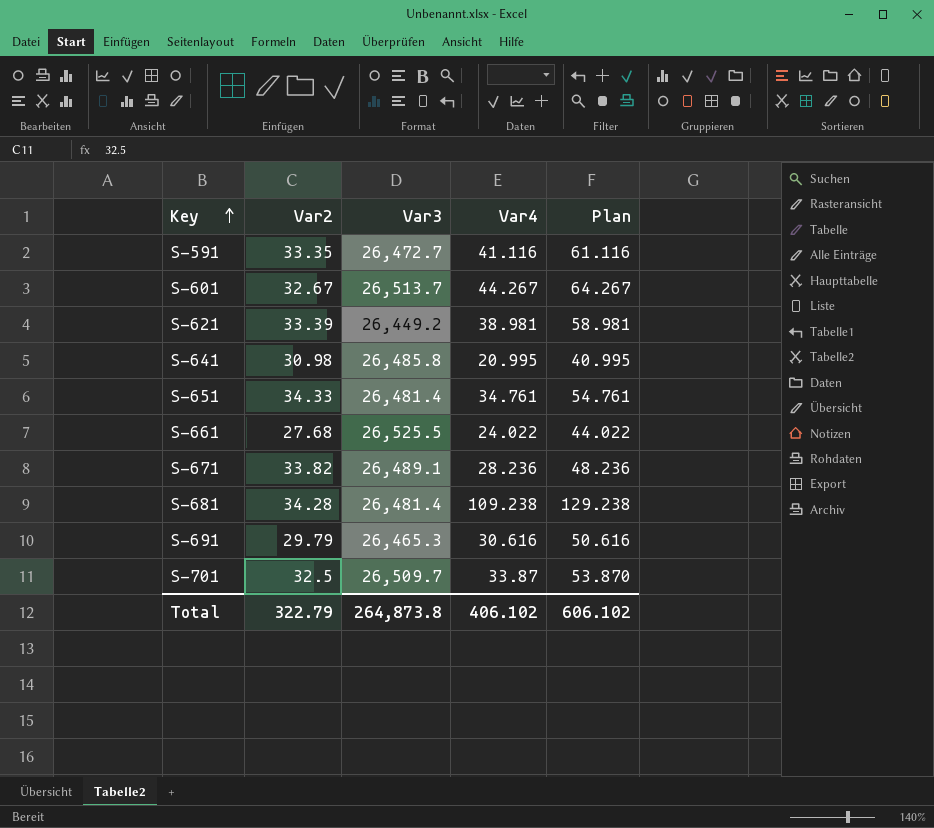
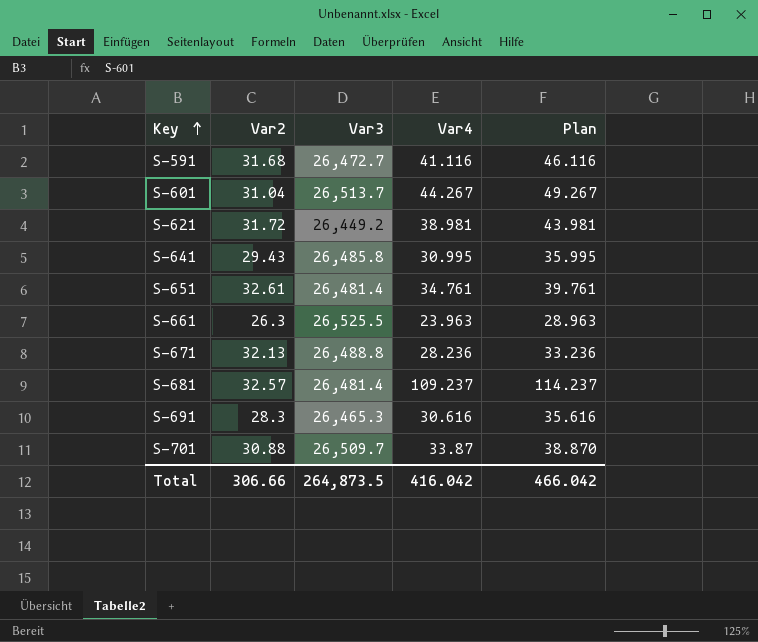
column Plan | formula: [Var4] + 20 -> [Var4] + 5
S-591 | Var2: 33.35 -> 31.68
S-601 | Var2: 32.67 -> 31.04
S-621 | Var2: 33.39 -> 31.72
S-641 | Var2: 30.98 -> 29.43
S-641 | Var4: 20.995 -> 30.995
S-651 | Var2: 34.33 -> 32.61
S-661 | Var2: 27.68 -> 26.3
S-661 | Var4: 24.022 -> 23.963
S-671 | Var2: 33.82 -> 32.13
S-671 | Var3: 26,489.1 -> 26,488.8
S-681 | Var2: 34.28 -> 32.57
S-681 | Var4: 109.238 -> 109.237
S-691 | Var2: 29.79 -> 28.3
S-701 | Var2: 32.5 -> 30.88
Total | Var2: 322.79 -> 306.66
Total | Var3: 264,873.8 -> 264,873.5
Total | Var4: 406.102 -> 416.042
Total | Plan: 606.102 -> 466.042

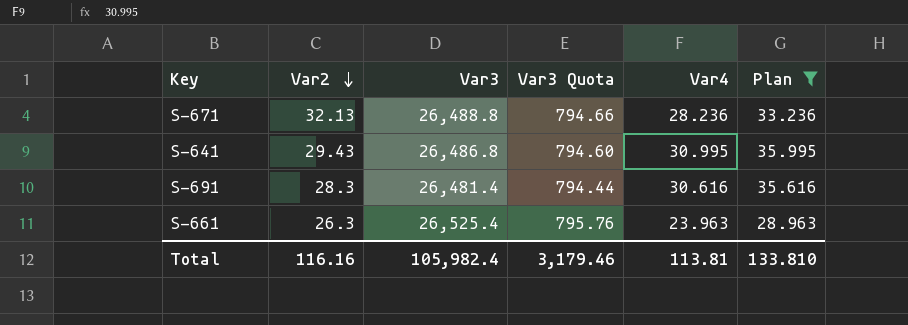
filter: none -> Plan <= 35.995
row order: Key ascending -> Var2 descending
column Var3 Quota | formula: none -> [Var3] * 0.03
S-641 | Var3: 26,485.8 -> 26,486.8
S-691 | Var3: 26,465.3 -> 26,481.4
S-661 | Var3: 26,525.5 -> 26,525.4
Total | Var2: 306.66 -> 116.16
Total | Var3: 264,873.5 -> 105,982.4
Total | Var4: 416.042 -> 113.81
Total | Plan: 466.042 -> 133.810

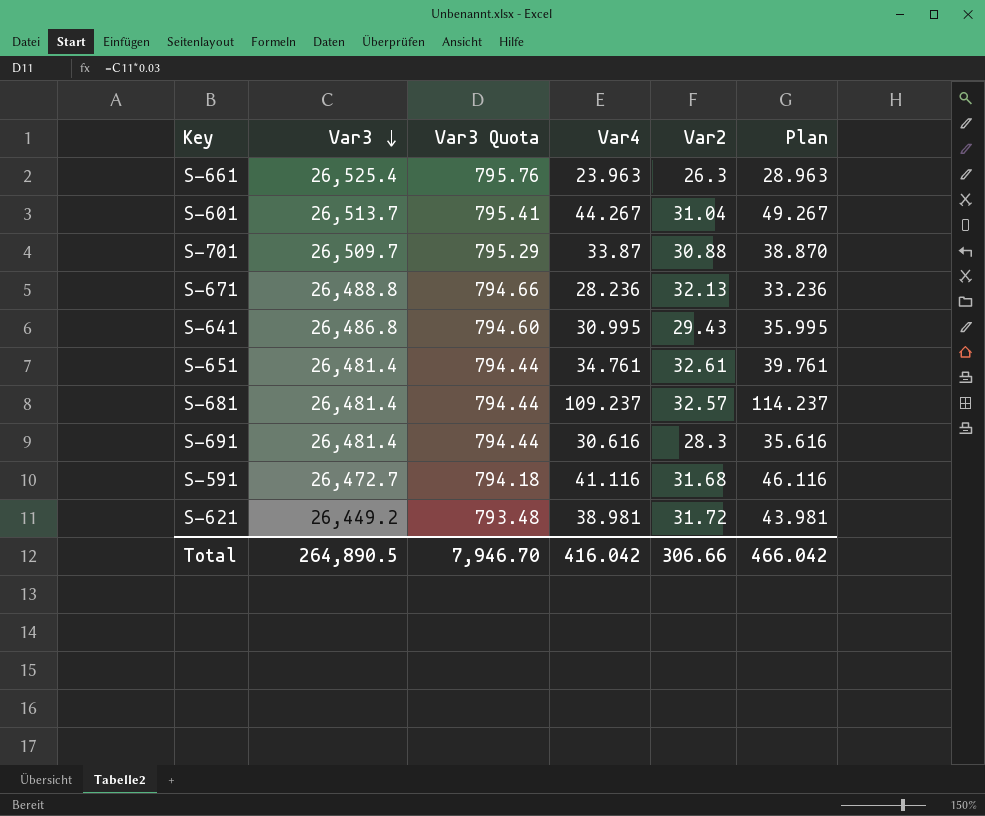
filter: Plan <= 35.995 -> none
row order: Var2 descending -> Var3 descending
column Var2 | position: 2 -> 5
Total | Var3: 105,982.4 -> 264,890.5
Total | Var3 Quota: 3,179.46 -> 7,946.70
Total | Var4: 113.81 -> 416.042
Total | Var2: 116.16 -> 306.66
Total | Plan: 133.810 -> 466.042

